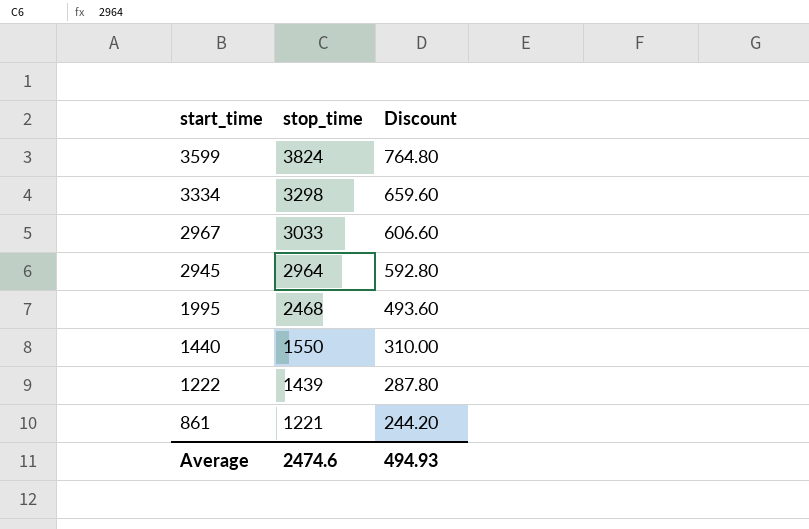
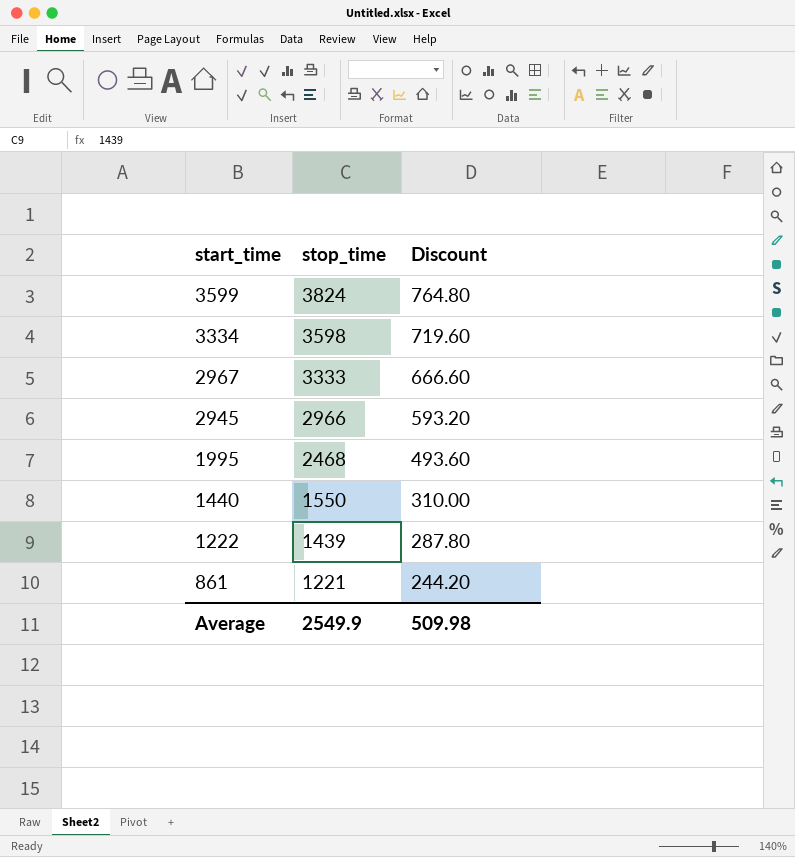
3334 | stop_time: 3298 -> 3598
3334 | Discount: 659.60 -> 719.60
2967 | stop_time: 3033 -> 3333
2967 | Discount: 606.60 -> 666.60
2945 | stop_time: 2964 -> 2966
2945 | Discount: 592.80 -> 593.20
Average | stop_time: 2474.6 -> 2549.9
Average | Discount: 494.93 -> 509.98

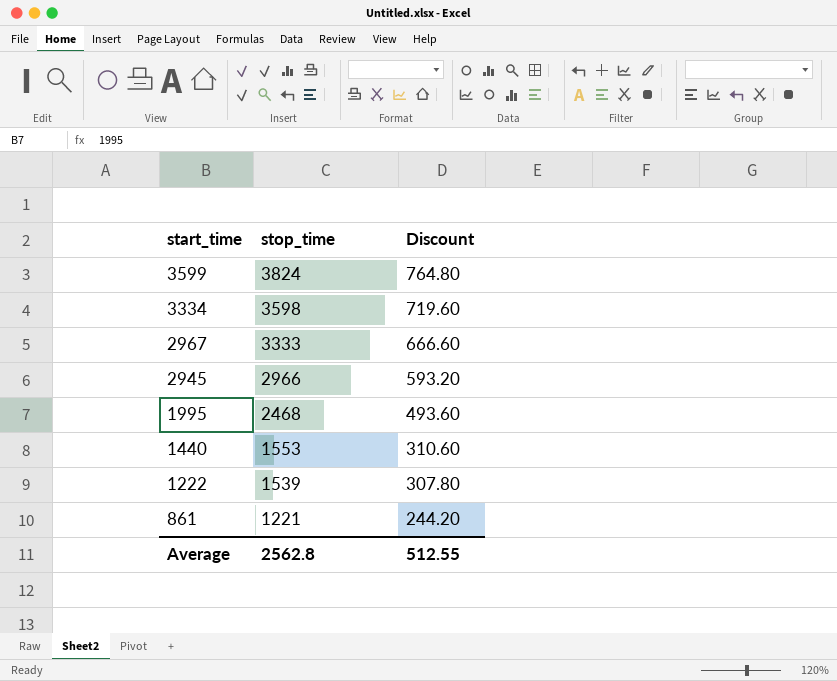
1440 | stop_time: 1550 -> 1553
1440 | Discount: 310.00 -> 310.60
1222 | stop_time: 1439 -> 1539
1222 | Discount: 287.80 -> 307.80
Average | stop_time: 2549.9 -> 2562.8
Average | Discount: 509.98 -> 512.55

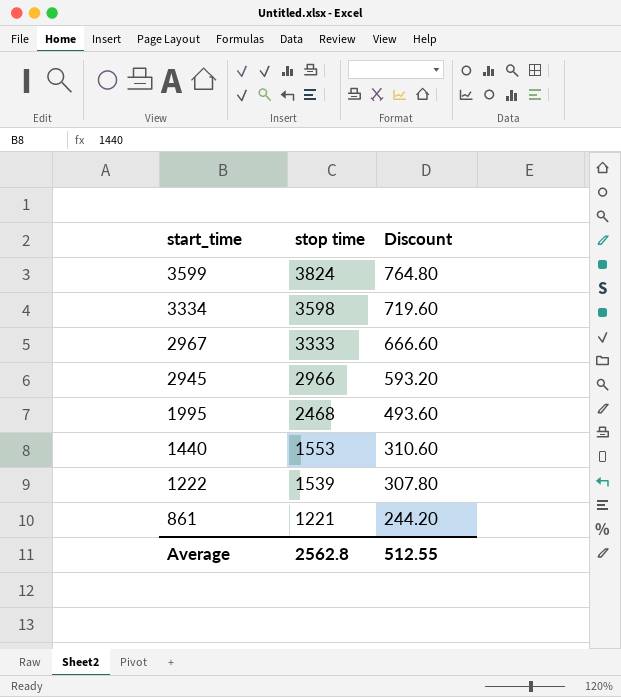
column name: stop_time -> stop time

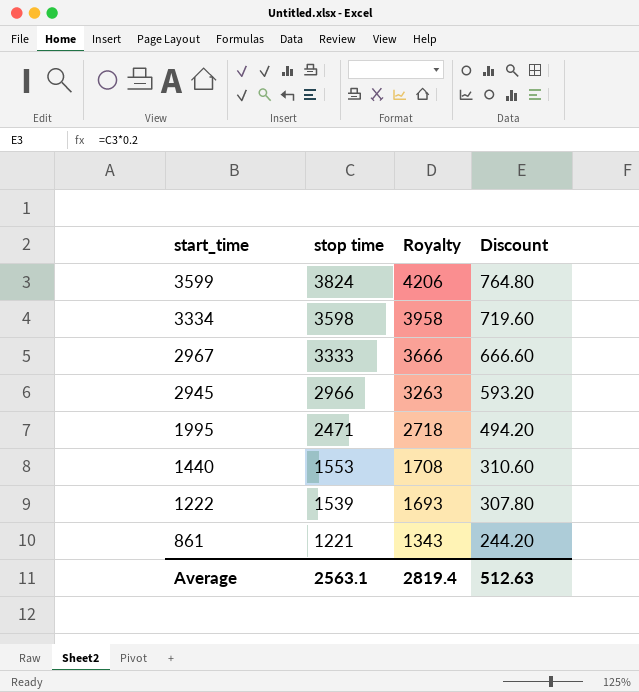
column Royalty | formula: none -> [stop time] * 1.1
1995 | stop time: 2468 -> 2471
1995 | Discount: 493.60 -> 494.20
Average | stop time: 2562.8 -> 2563.1
Average | Discount: 512.55 -> 512.63

